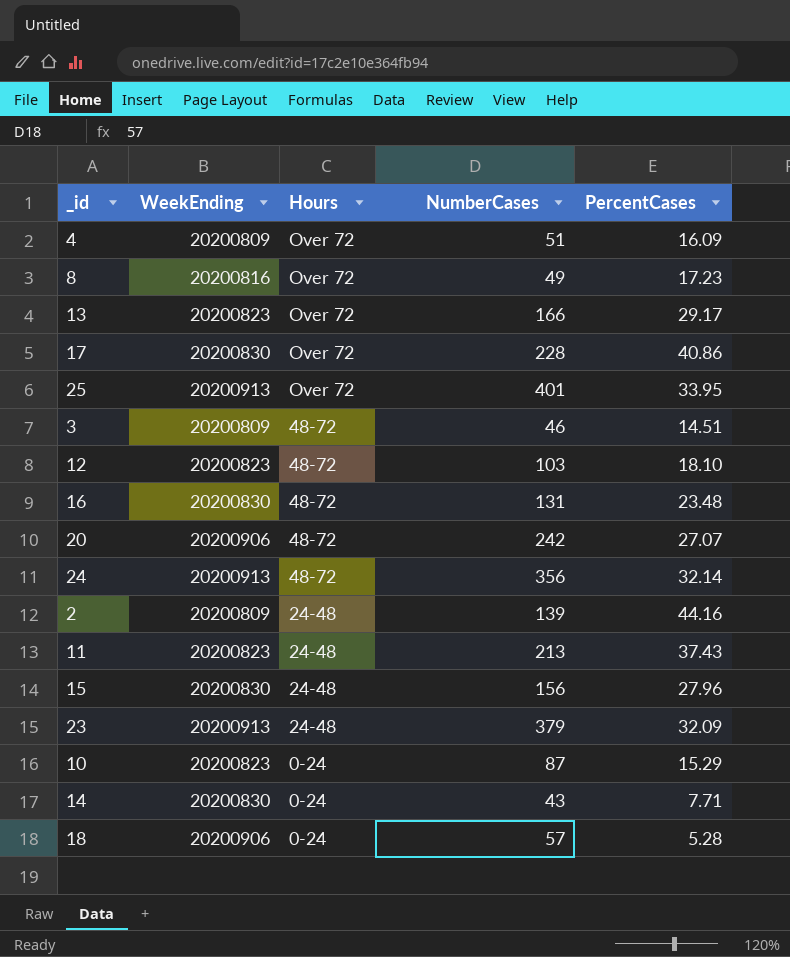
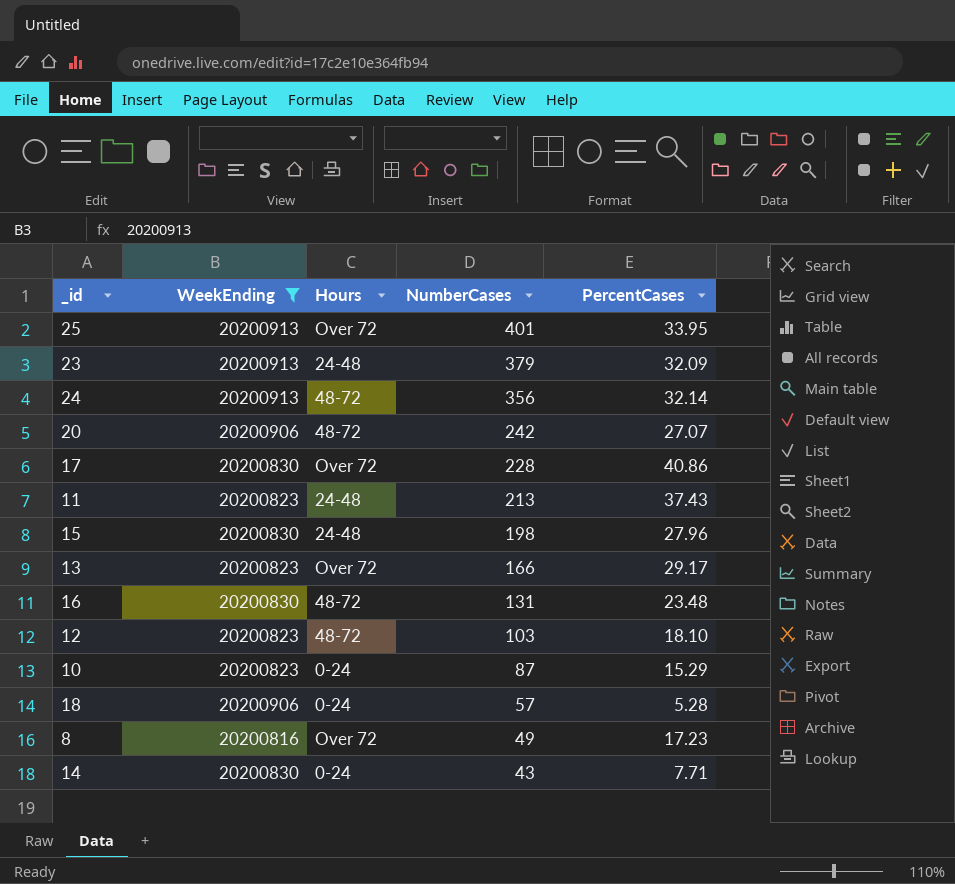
filter: none -> WeekEnding != 20200809
row order: Hours descending -> NumberCases descending
15 | NumberCases: 156 -> 198

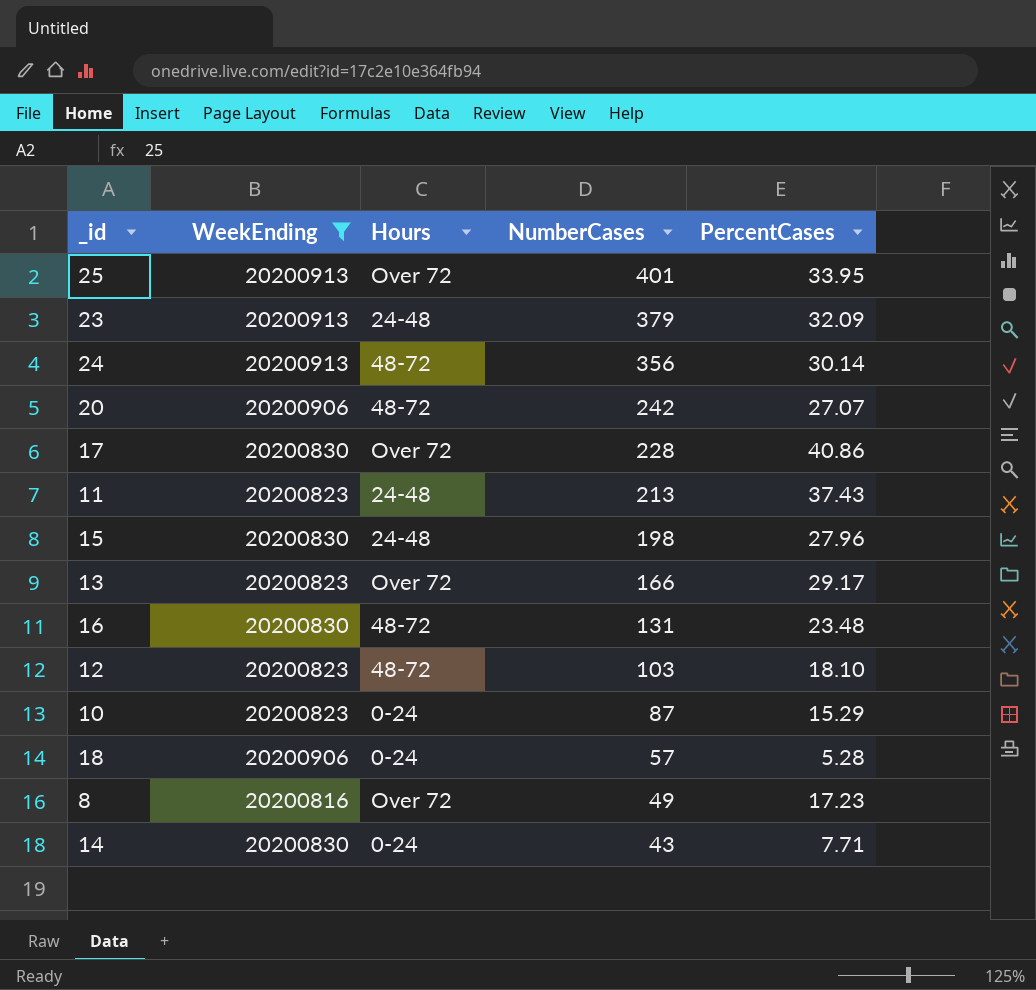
24 | PercentCases: 32.14 -> 30.14

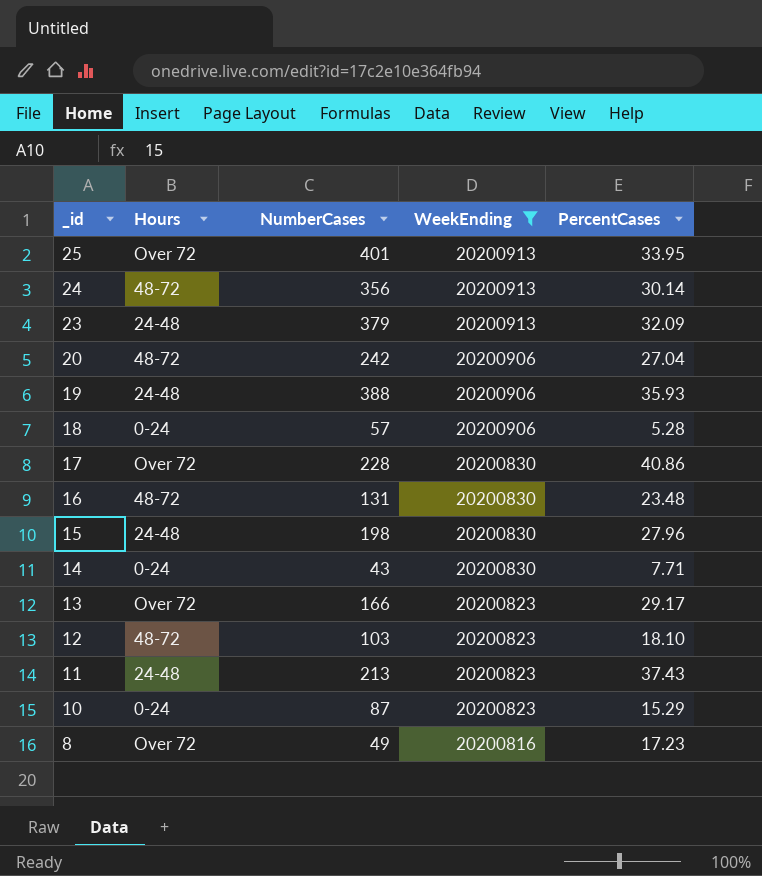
row order: NumberCases descending -> _id descending
column WeekEnding | position: 2 -> 4
20 | PercentCases: 27.07 -> 27.04
row 19: none -> 24-48 | 388 | 20200906 | 35.93

